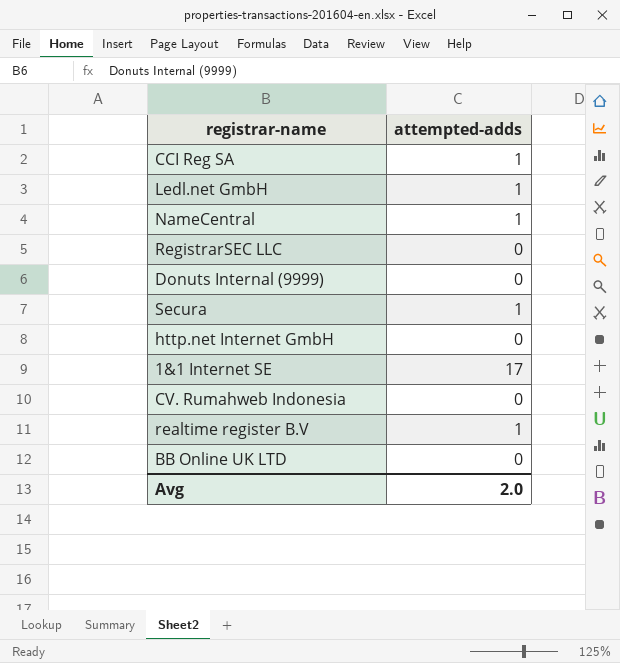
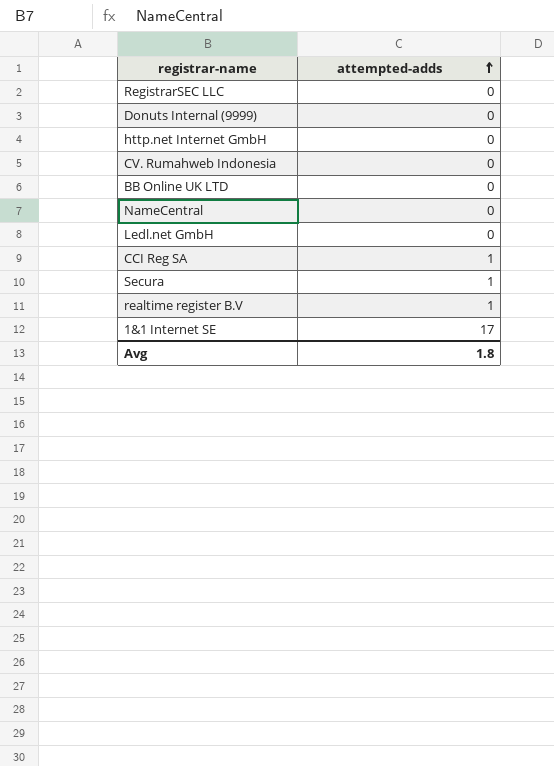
row order: none -> attempted-adds ascending
NameCentral | attempted-adds: 1 -> 0
Ledl.net GmbH | attempted-adds: 1 -> 0
Avg | attempted-adds: 2.0 -> 1.8

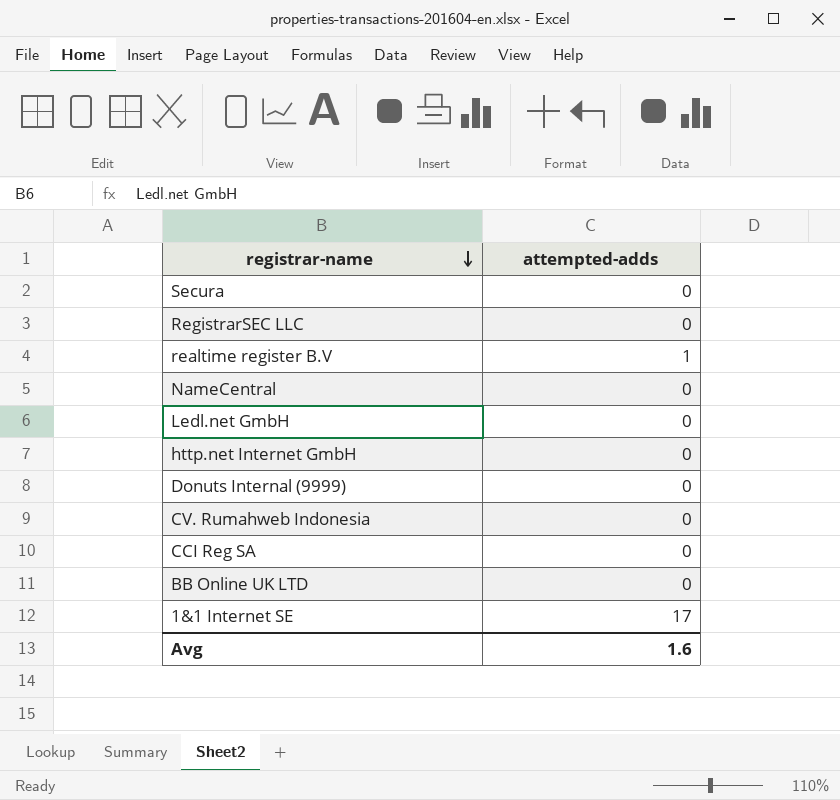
row order: attempted-adds ascending -> registrar-name descending
Secura | attempted-adds: 1 -> 0
CCI Reg SA | attempted-adds: 1 -> 0
Avg | attempted-adds: 1.8 -> 1.6

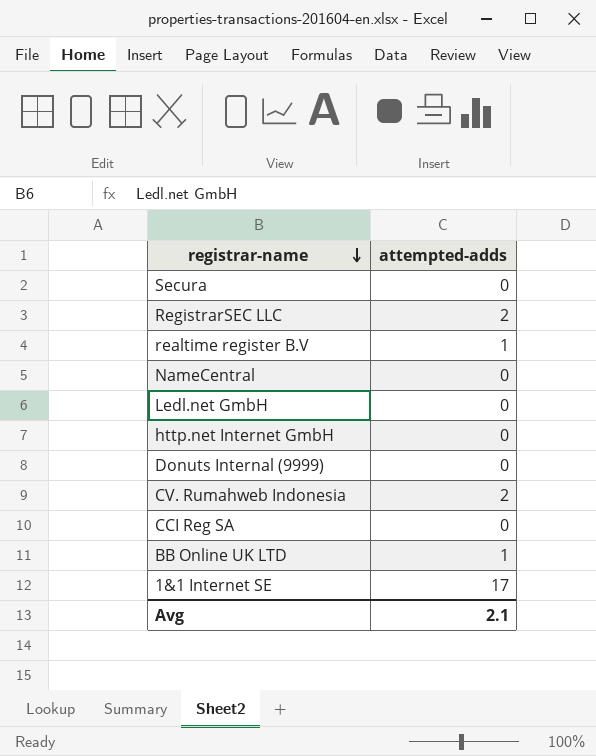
RegistrarSEC LLC | attempted-adds: 0 -> 2
CV. Rumahweb Indonesia | attempted-adds: 0 -> 2
BB Online UK LTD | attempted-adds: 0 -> 1
Avg | attempted-adds: 1.6 -> 2.1

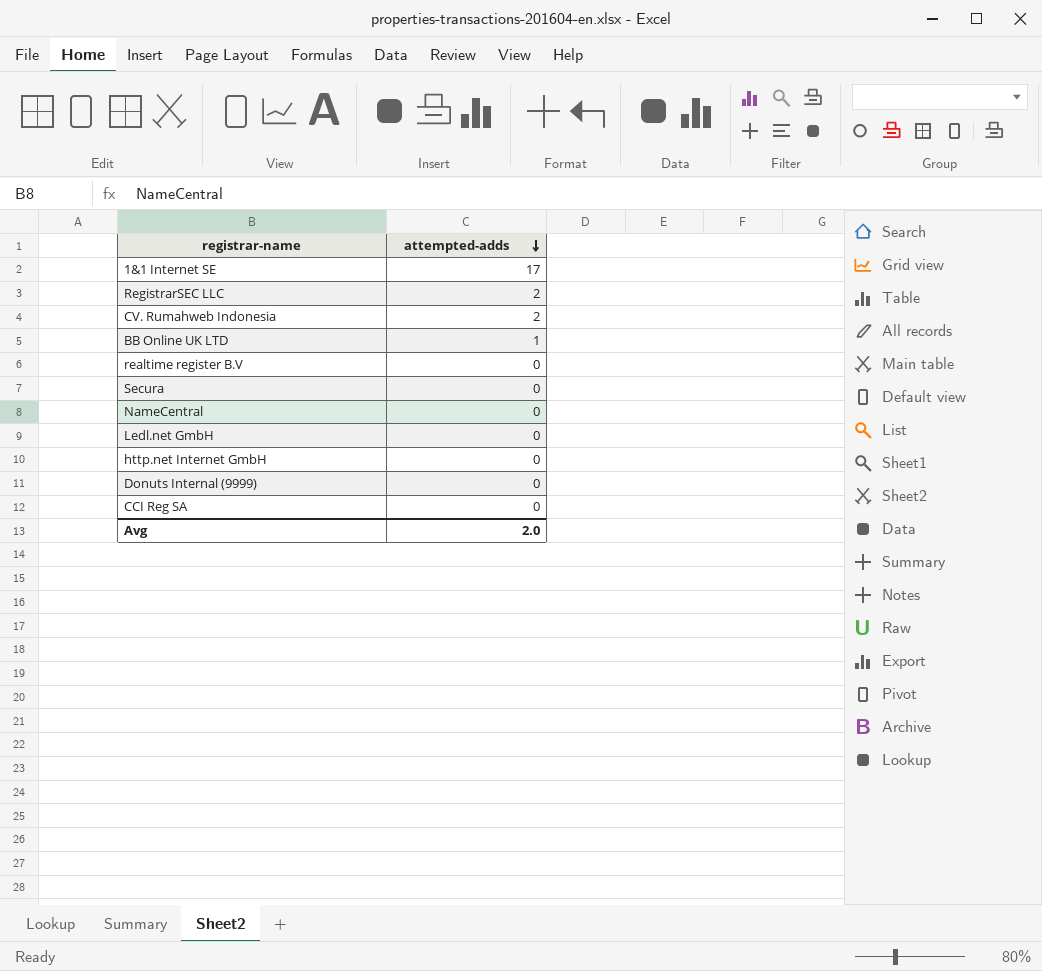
row order: registrar-name descending -> attempted-adds descending
realtime register B.V | attempted-adds: 1 -> 0
Avg | attempted-adds: 2.1 -> 2.0

